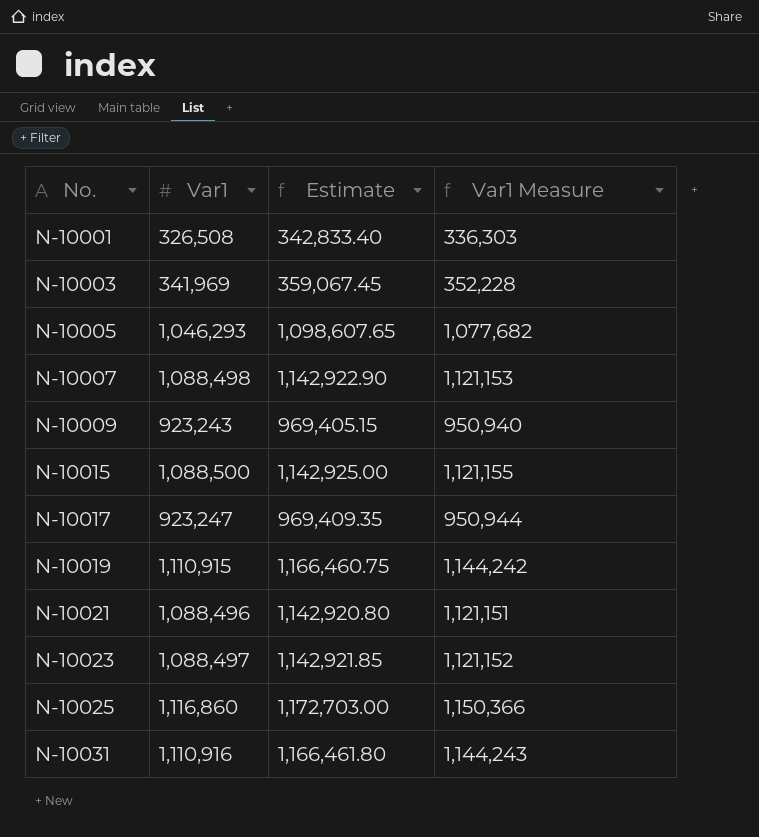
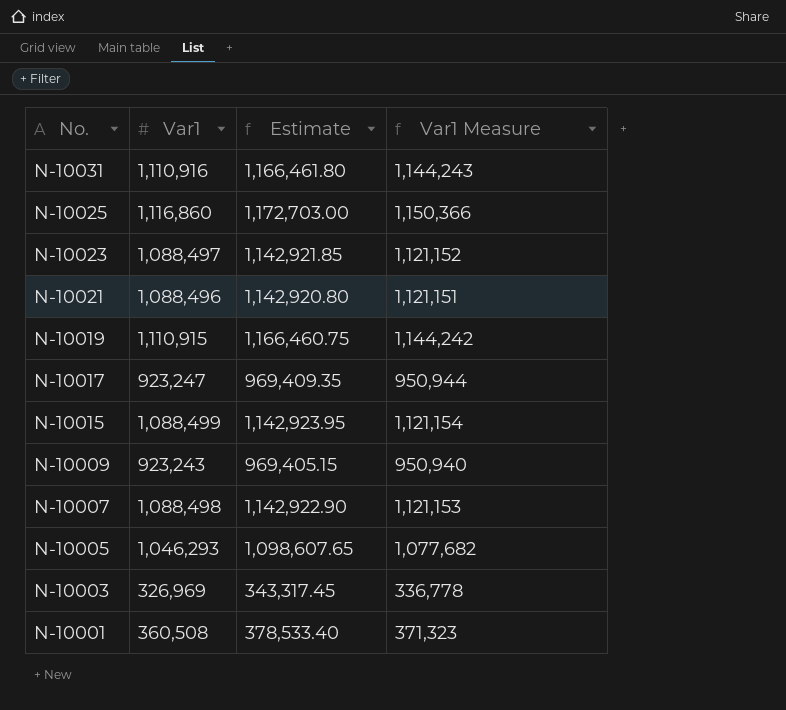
row order: No. ascending -> No. descending
N-10015 | Var1: 1,088,500 -> 1,088,499
N-10015 | Estimate: 1,142,925.00 -> 1,142,923.95
N-10015 | Var1 Measure: 1,121,155 -> 1,121,154
N-10003 | Var1: 341,969 -> 326,969
N-10003 | Estimate: 359,067.45 -> 343,317.45
N-10003 | Var1 Measure: 352,228 -> 336,778
N-10001 | Var1: 326,508 -> 360,508
N-10001 | Estimate: 342,833.40 -> 378,533.40
N-10001 | Var1 Measure: 336,303 -> 371,323

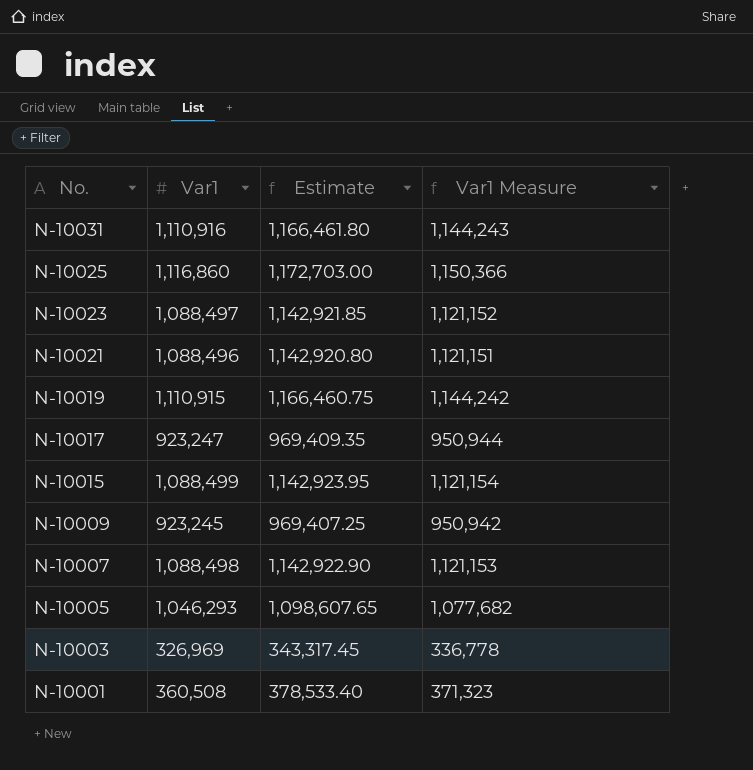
N-10009 | Var1: 923,243 -> 923,245
N-10009 | Estimate: 969,405.15 -> 969,407.25
N-10009 | Var1 Measure: 950,940 -> 950,942

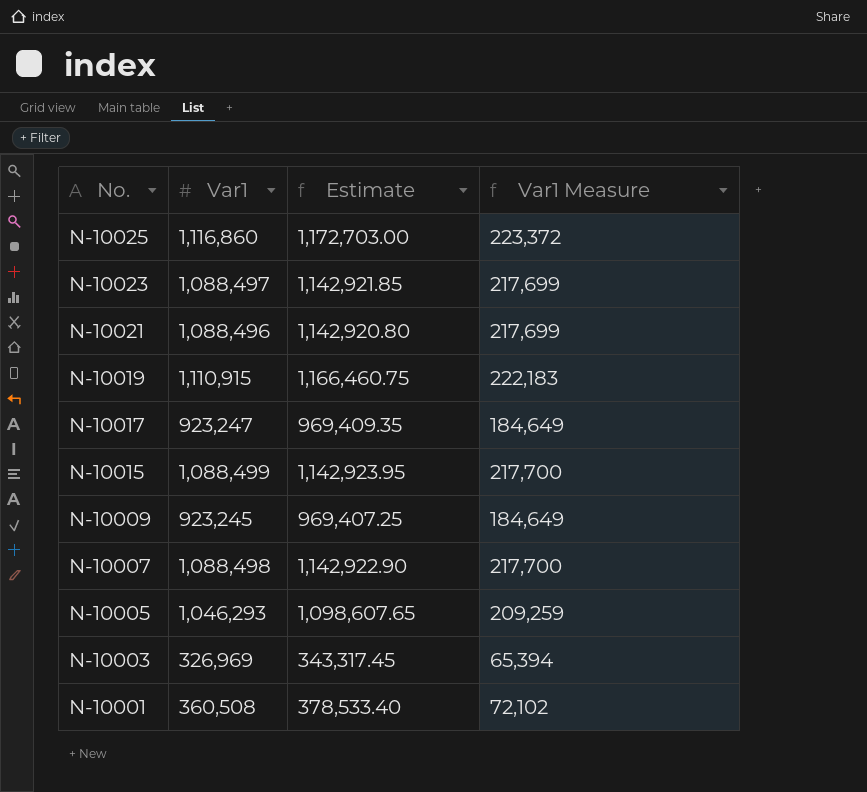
column Var1 Measure | formula: [Var1] * 1.03 -> [Var1] * 0.2
row N-10031: 1,110,916 | 1,166,461.80 | 1,144,243 -> none

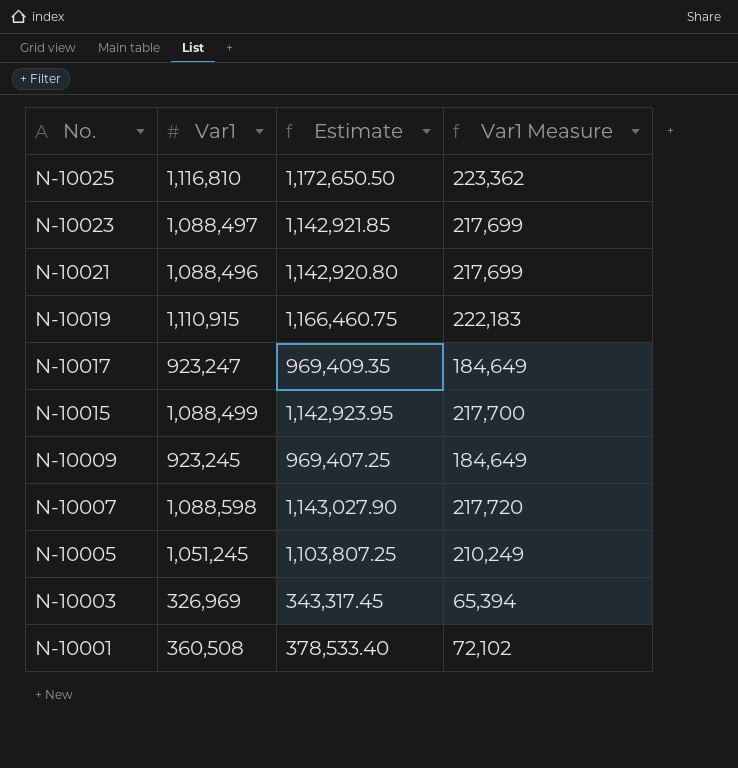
N-10025 | Var1: 1,116,860 -> 1,116,810
N-10025 | Estimate: 1,172,703.00 -> 1,172,650.50
N-10025 | Var1 Measure: 223,372 -> 223,362
N-10007 | Var1: 1,088,498 -> 1,088,598
N-10007 | Estimate: 1,142,922.90 -> 1,143,027.90
N-10007 | Var1 Measure: 217,700 -> 217,720
N-10005 | Var1: 1,046,293 -> 1,051,245
N-10005 | Estimate: 1,098,607.65 -> 1,103,807.25
N-10005 | Var1 Measure: 209,259 -> 210,249

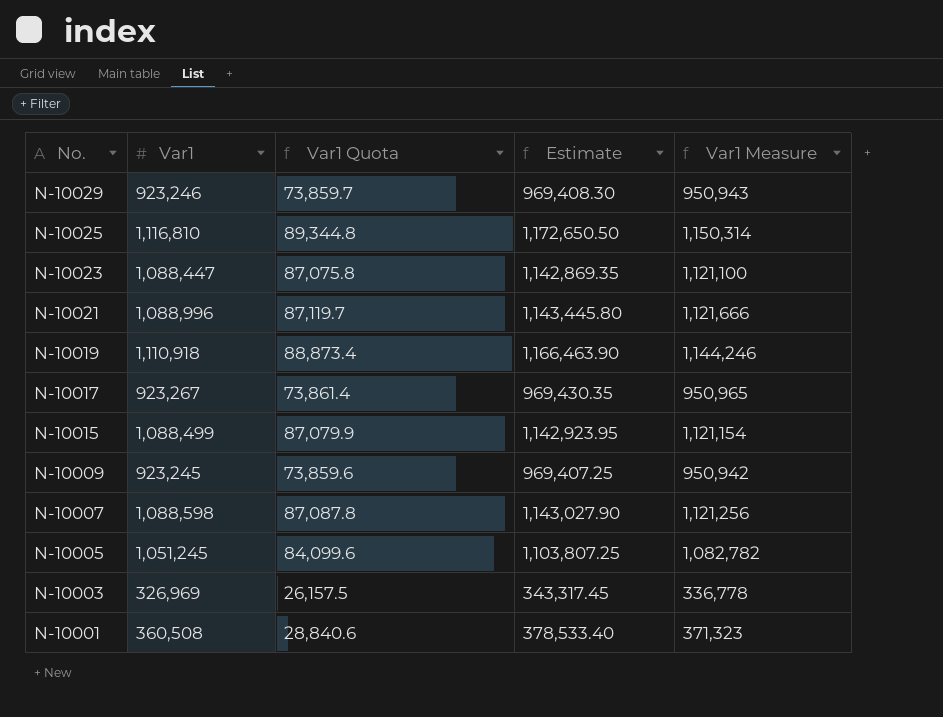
column Var1 Quota | formula: none -> [Var1] * 0.08
column Var1 Measure | formula: [Var1] * 0.2 -> [Var1] * 1.03
row N-10029: none -> 923,246 | 73,859.7 | 969,408.30 | 950,943
N-10023 | Var1: 1,088,497 -> 1,088,447
N-10023 | Estimate: 1,142,921.85 -> 1,142,869.35
N-10021 | Var1: 1,088,496 -> 1,088,996
N-10021 | Estimate: 1,142,920.80 -> 1,143,445.80
N-10019 | Var1: 1,110,915 -> 1,110,918
N-10019 | Estimate: 1,166,460.75 -> 1,166,463.90
N-10017 | Var1: 923,247 -> 923,267
N-10017 | Estimate: 969,409.35 -> 969,430.35

